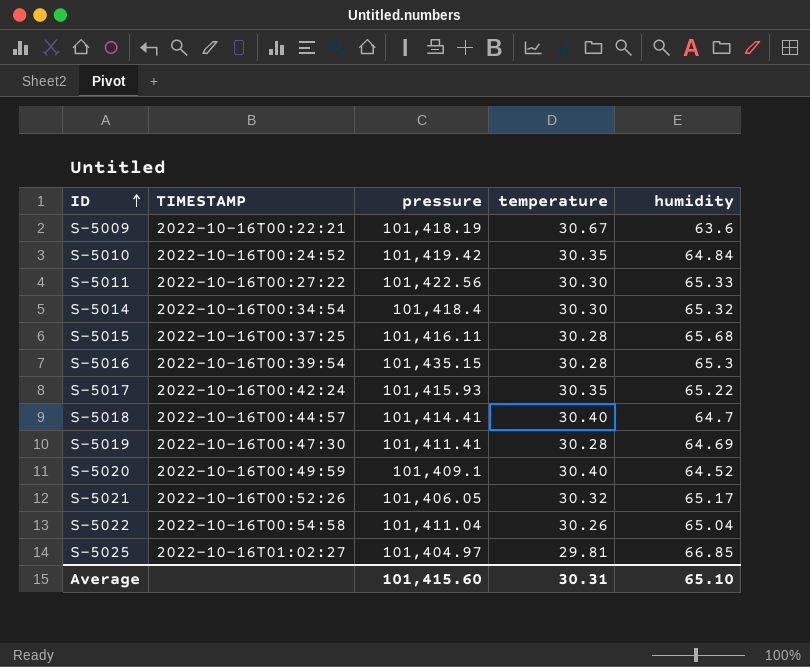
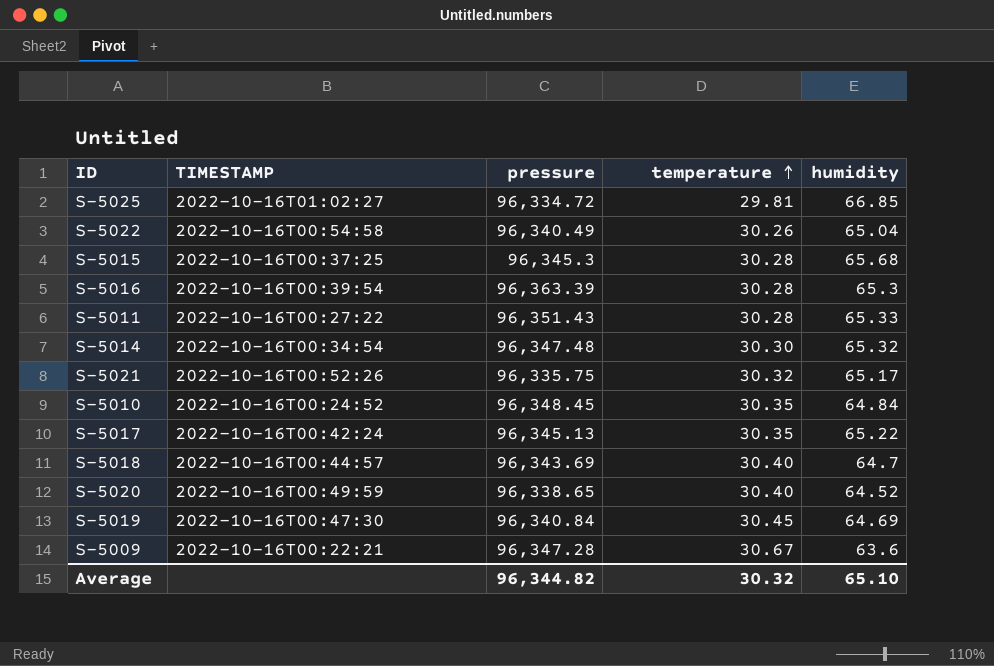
row order: ID ascending -> temperature ascending
S-5025 | pressure: 101,404.97 -> 96,334.72
S-5022 | pressure: 101,411.04 -> 96,340.49
S-5015 | pressure: 101,416.11 -> 96,345.3
S-5016 | pressure: 101,435.15 -> 96,363.39
S-5011 | pressure: 101,422.56 -> 96,351.43
S-5011 | temperature: 30.30 -> 30.28
S-5014 | pressure: 101,418.4 -> 96,347.48
S-5021 | pressure: 101,406.05 -> 96,335.75
S-5010 | pressure: 101,419.42 -> 96,348.45
S-5017 | pressure: 101,415.93 -> 96,345.13
S-5018 | pressure: 101,414.41 -> 96,343.69
S-5020 | pressure: 101,409.1 -> 96,338.65
S-5019 | pressure: 101,411.41 -> 96,340.84
S-5019 | temperature: 30.28 -> 30.45
S-5009 | pressure: 101,418.19 -> 96,347.28
Average | pressure: 101,415.60 -> 96,344.82
Average | temperature: 30.31 -> 30.32

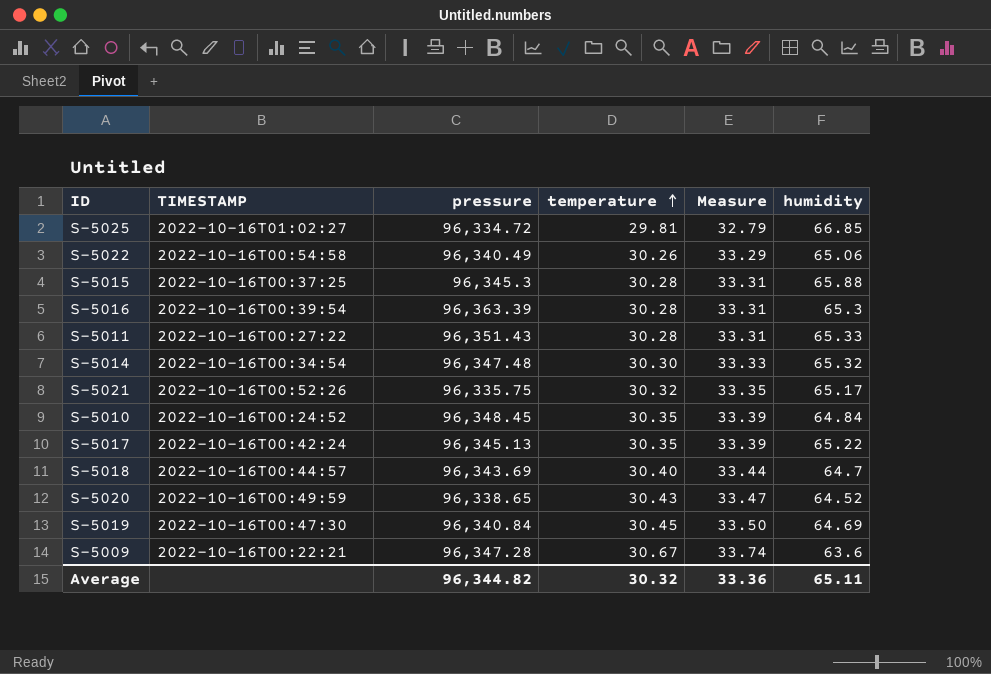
column Measure | formula: none -> [temperature] * 1.1
S-5022 | humidity: 65.04 -> 65.06
S-5015 | humidity: 65.68 -> 65.88
S-5020 | temperature: 30.40 -> 30.43
Average | humidity: 65.10 -> 65.11

